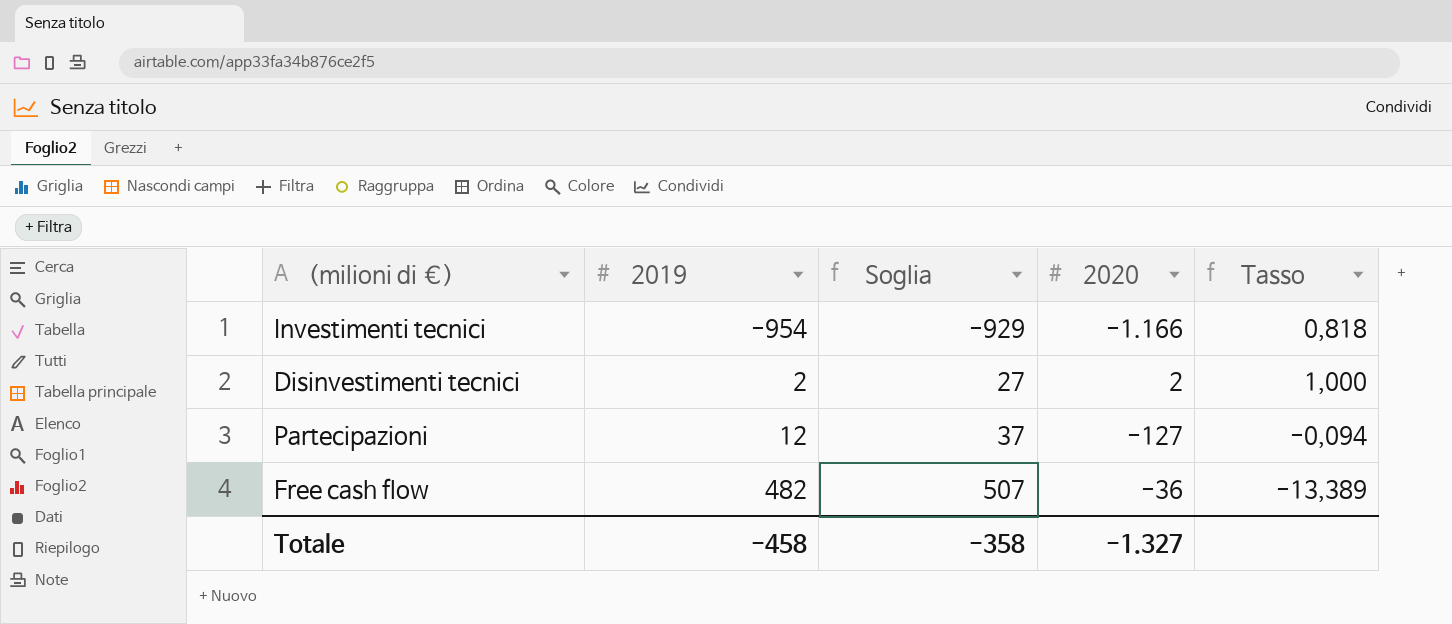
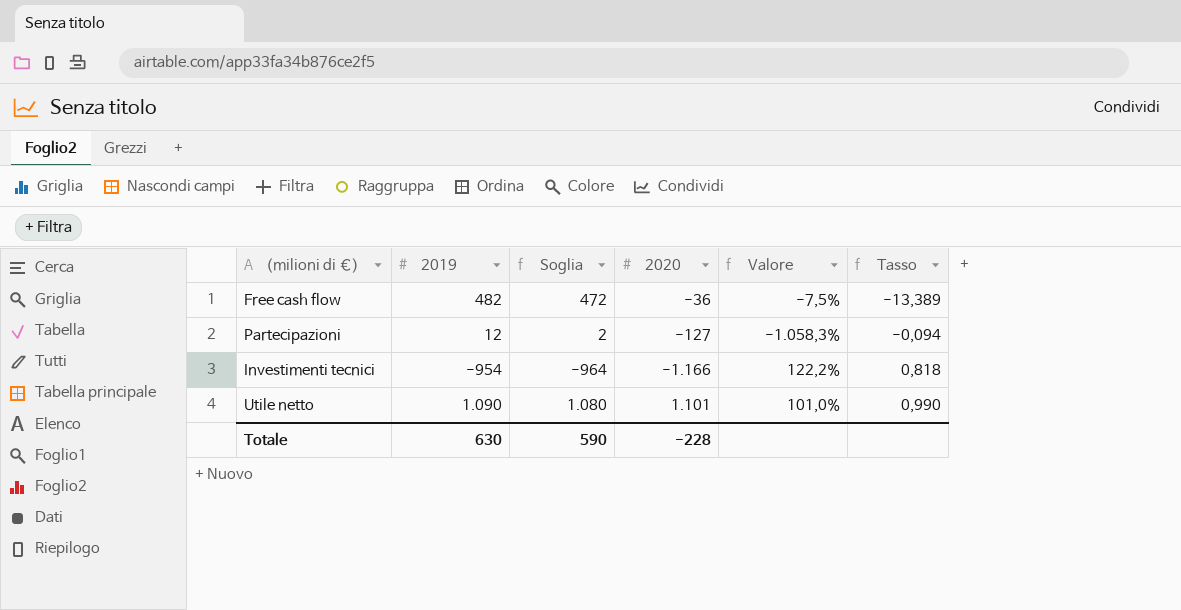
row order: 2019 ascending -> Tasso ascending
column Soglia | formula: [2019] + 25 -> [2019] - 10
column Valore | formula: none -> [2020] / [2019]
row Disinvestimenti tecnici: 2 | 27 | 2 | 1,000 -> none
row Utile netto: none -> 1.090 | 1.080 | 1.101 | 101,0% | 0,990
Totale | 2019: -458 -> 630
Totale | Soglia: -358 -> 590
Totale | 2020: -1.327 -> -228

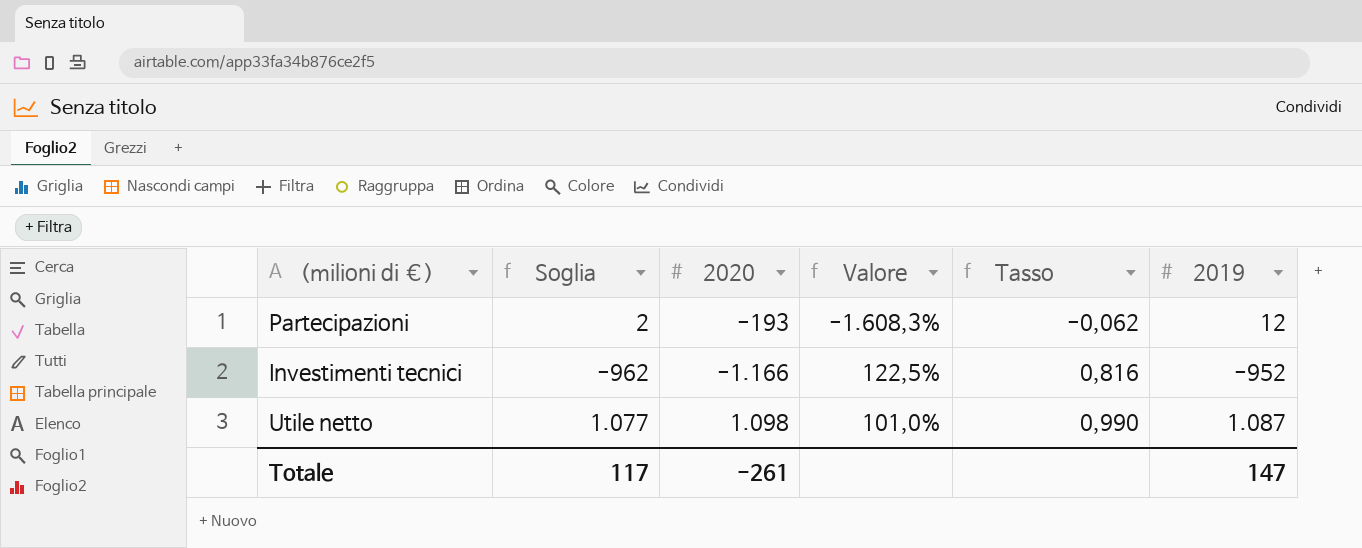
column 2019 | position: 2 -> 6
row Free cash flow: 482 | 472 | -36 | -7,5% | -13,389 -> none
Partecipazioni | 2020: -127 -> -193
Partecipazioni | Valore: -1.058,3% -> -1.608,3%
Partecipazioni | Tasso: -0,094 -> -0,062
Investimenti tecnici | Soglia: -964 -> -962
Investimenti tecnici | Valore: 122,2% -> 122,5%
Investimenti tecnici | Tasso: 0,818 -> 0,816
Investimenti tecnici | 2019: -954 -> -952
Utile netto | Soglia: 1.080 -> 1.077
Utile netto | 2020: 1.101 -> 1.098
Utile netto | 2019: 1.090 -> 1.087
Totale | Soglia: 590 -> 117
Totale | 2020: -228 -> -261
Totale | 2019: 630 -> 147

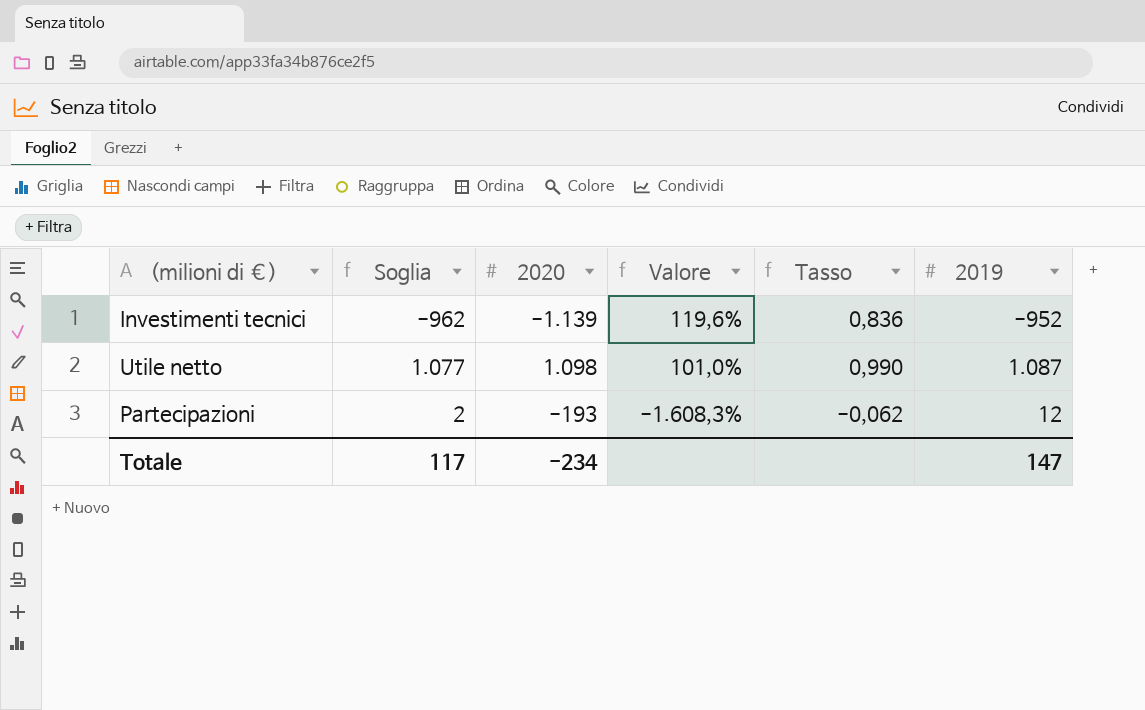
row order: Tasso ascending -> Valore descending
Investimenti tecnici | 2020: -1.166 -> -1.139
Investimenti tecnici | Valore: 122,5% -> 119,6%
Investimenti tecnici | Tasso: 0,816 -> 0,836
Totale | 2020: -261 -> -234

